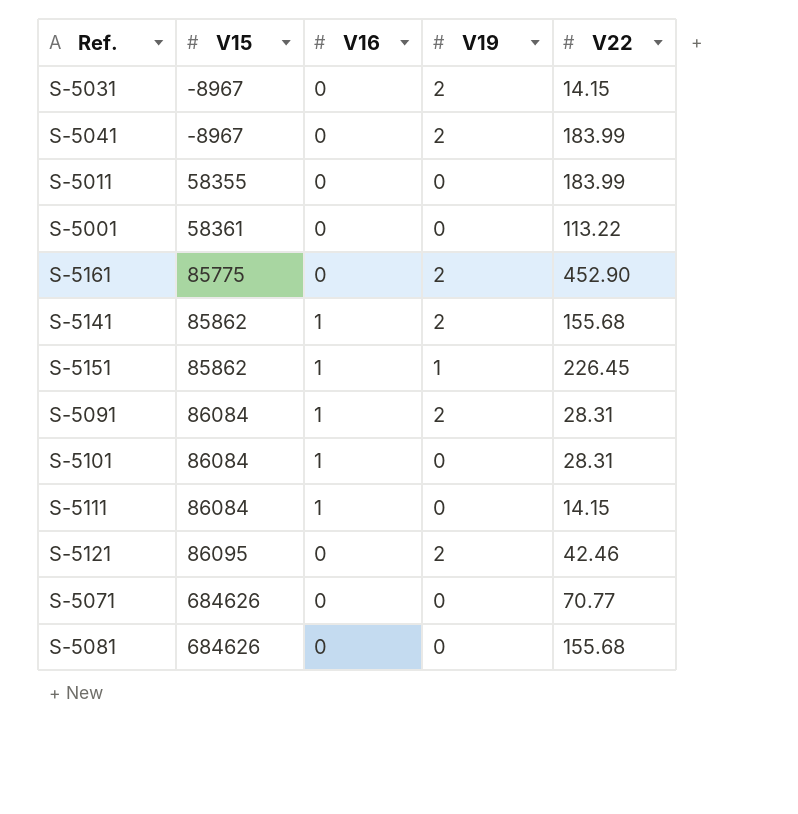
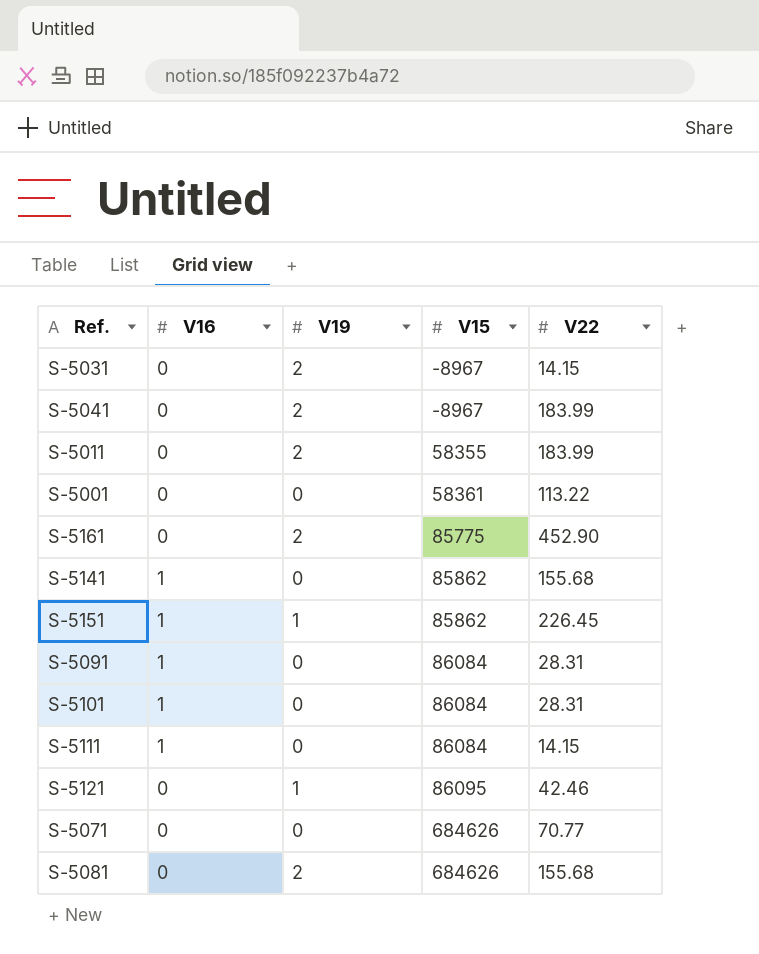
column V15 | position: 2 -> 4
S-5011 | V19: 0 -> 2
S-5141 | V19: 2 -> 0
S-5091 | V19: 2 -> 0
S-5121 | V19: 2 -> 1
S-5081 | V19: 0 -> 2

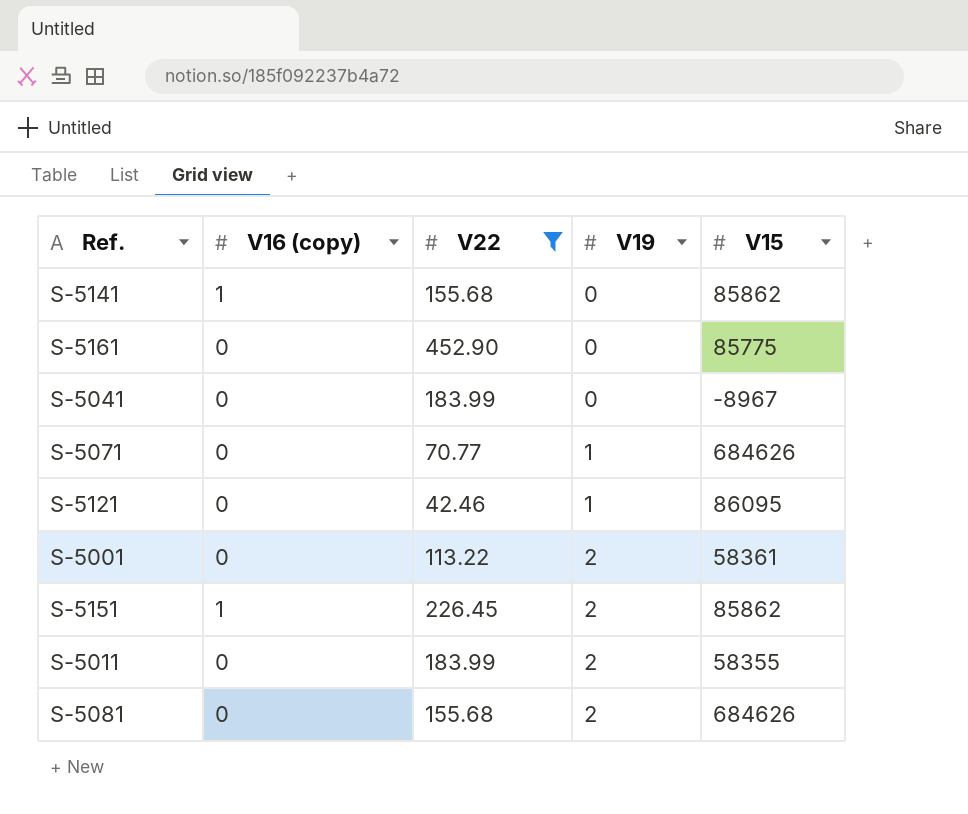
filter: none -> V22 >= 42.46
row order: V15 ascending -> V19 ascending
column name: V16 -> V16 (copy)
column V22 | position: 5 -> 3
S-5161 | V19: 2 -> 0
S-5041 | V19: 2 -> 0
S-5071 | V19: 0 -> 1
S-5001 | V19: 0 -> 2
S-5151 | V19: 1 -> 2

